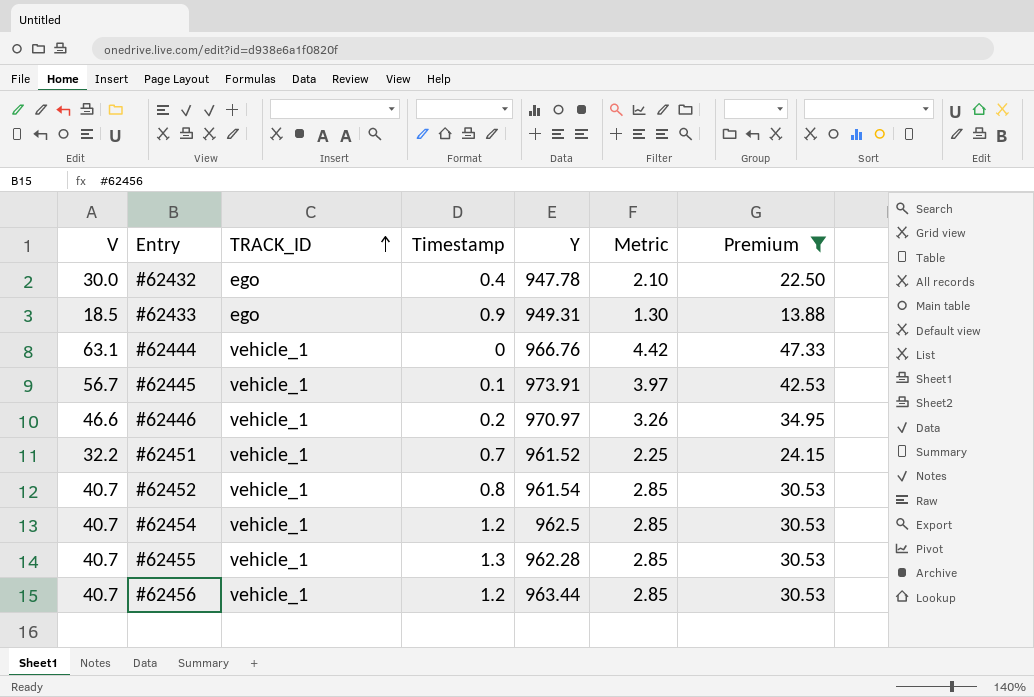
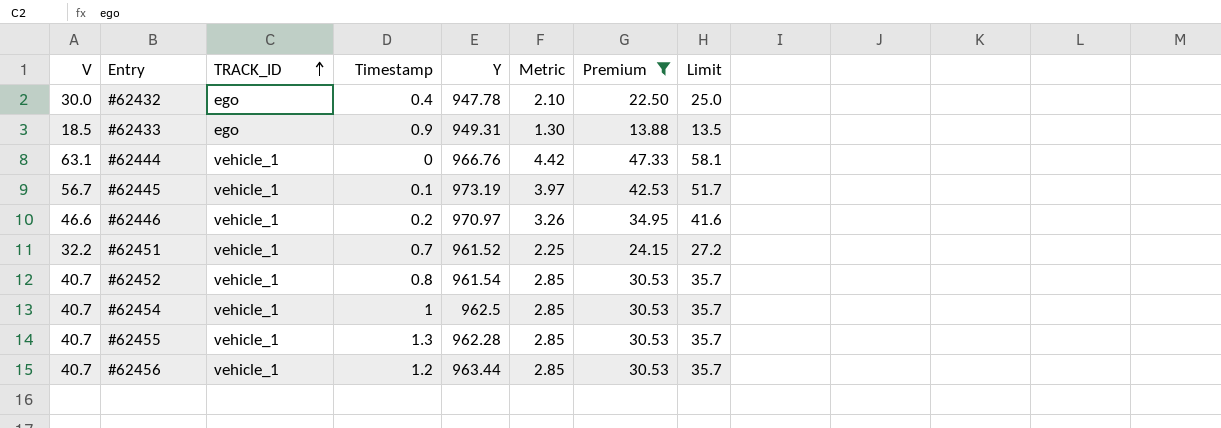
column Limit | formula: none -> [V] - 5
#62445 | Y: 973.91 -> 973.19
#62454 | Timestamp: 1.2 -> 1

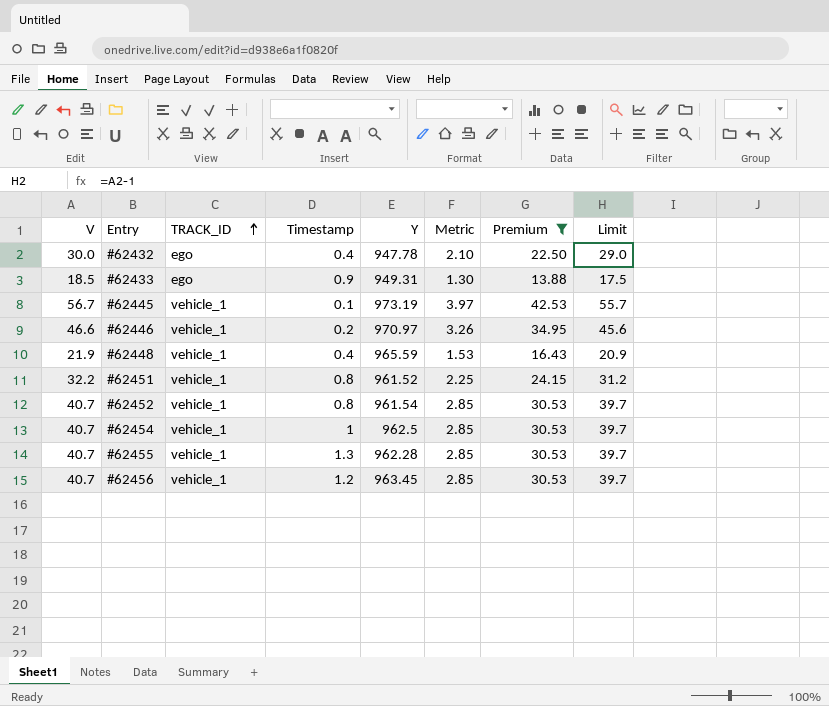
column Limit | formula: [V] - 5 -> [V] - 1
row #62444: 63.1 | vehicle_1 | 0 | 966.76 | 4.42 | 47.33 | 58.1 -> none
row #62448: none -> 21.9 | vehicle_1 | 0.4 | 965.59 | 1.53 | 16.43 | 20.9
#62451 | Timestamp: 0.7 -> 0.8
#62456 | Y: 963.44 -> 963.45

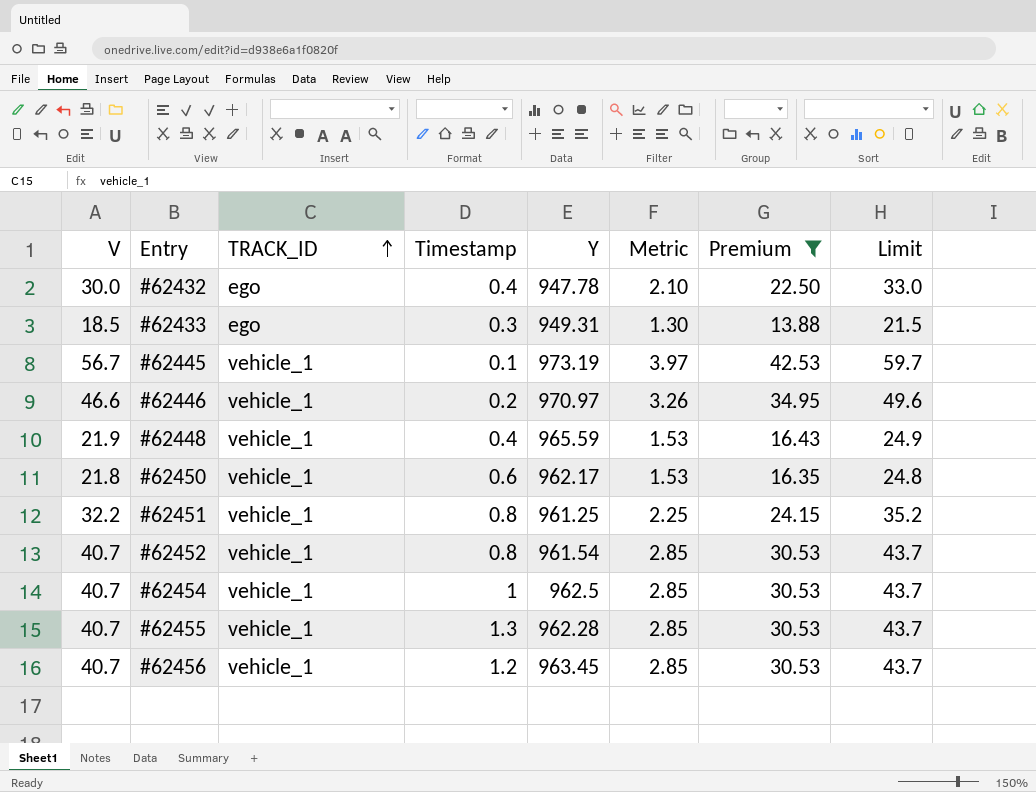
column Limit | formula: [V] - 1 -> [V] + 3
#62433 | Timestamp: 0.9 -> 0.3
row #62450: none -> 21.8 | vehicle_1 | 0.6 | 962.17 | 1.53 | 16.35 | 24.8
#62451 | Y: 961.52 -> 961.25

